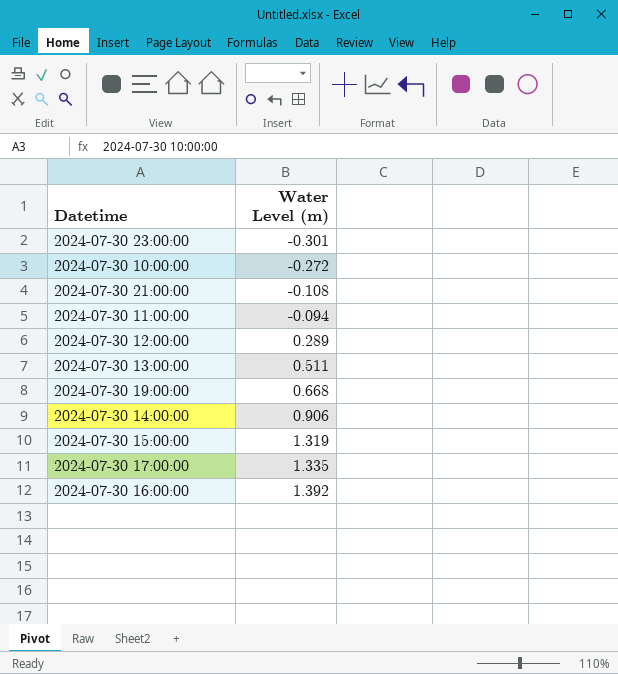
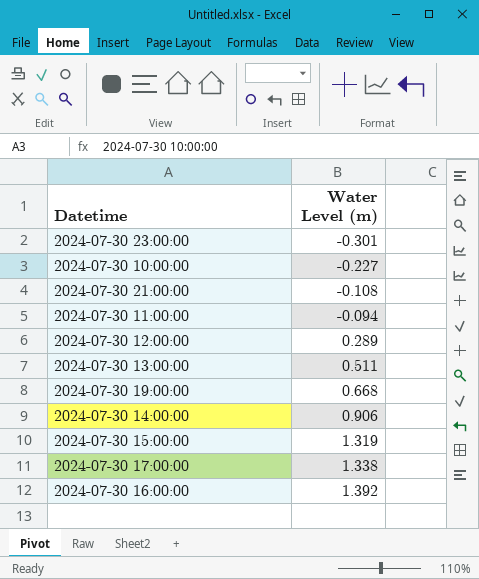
2024-07-30 10:00:00 | Water Level (m): -0.272 -> -0.227
2024-07-30 17:00:00 | Water Level (m): 1.335 -> 1.338

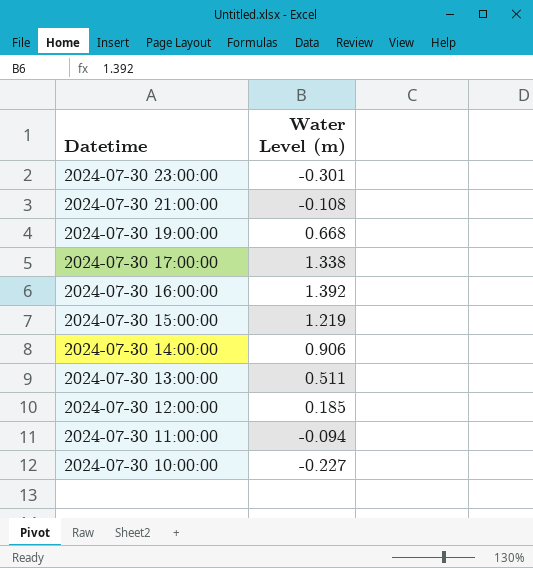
row order: Water Level (m) ascending -> Datetime descending
2024-07-30 15:00:00 | Water Level (m): 1.319 -> 1.219
2024-07-30 12:00:00 | Water Level (m): 0.289 -> 0.185

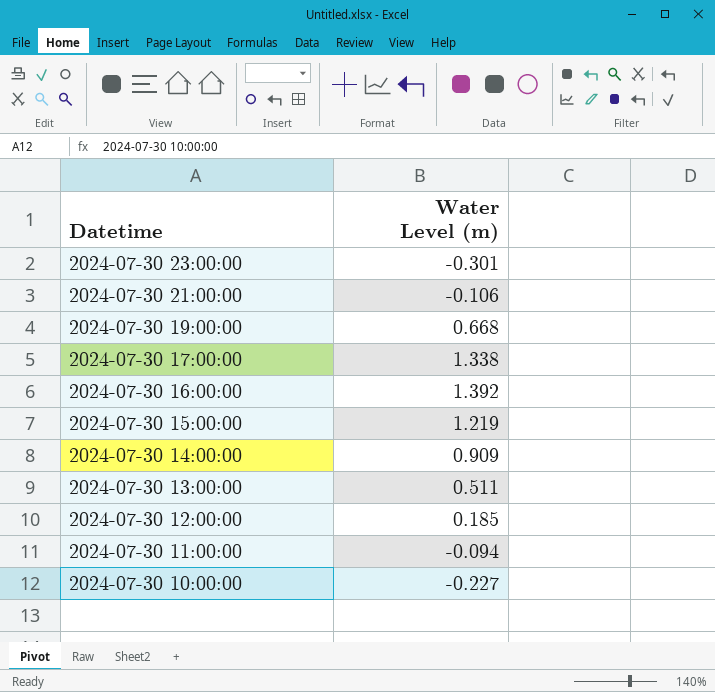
2024-07-30 21:00:00 | Water Level (m): -0.108 -> -0.106
2024-07-30 14:00:00 | Water Level (m): 0.906 -> 0.909

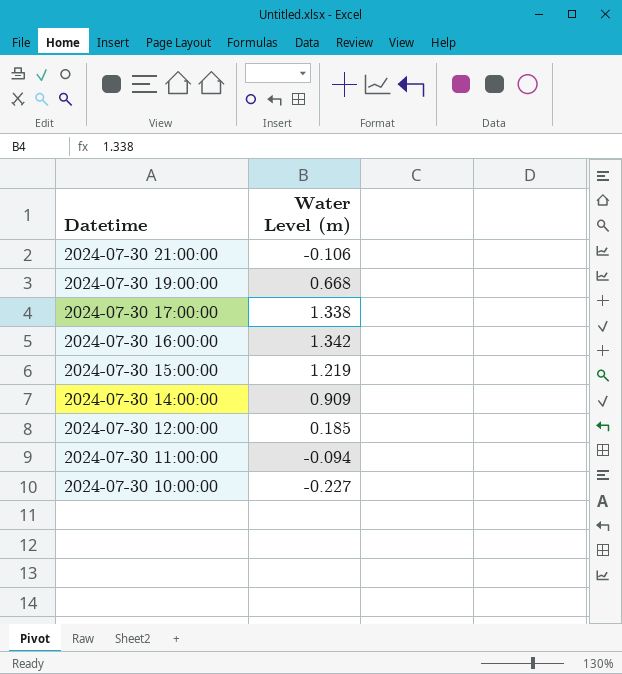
row 2024-07-30 23:00:00: -0.301 -> none
row 2024-07-30 13:00:00: 0.511 -> none
2024-07-30 16:00:00 | Water Level (m): 1.392 -> 1.342

